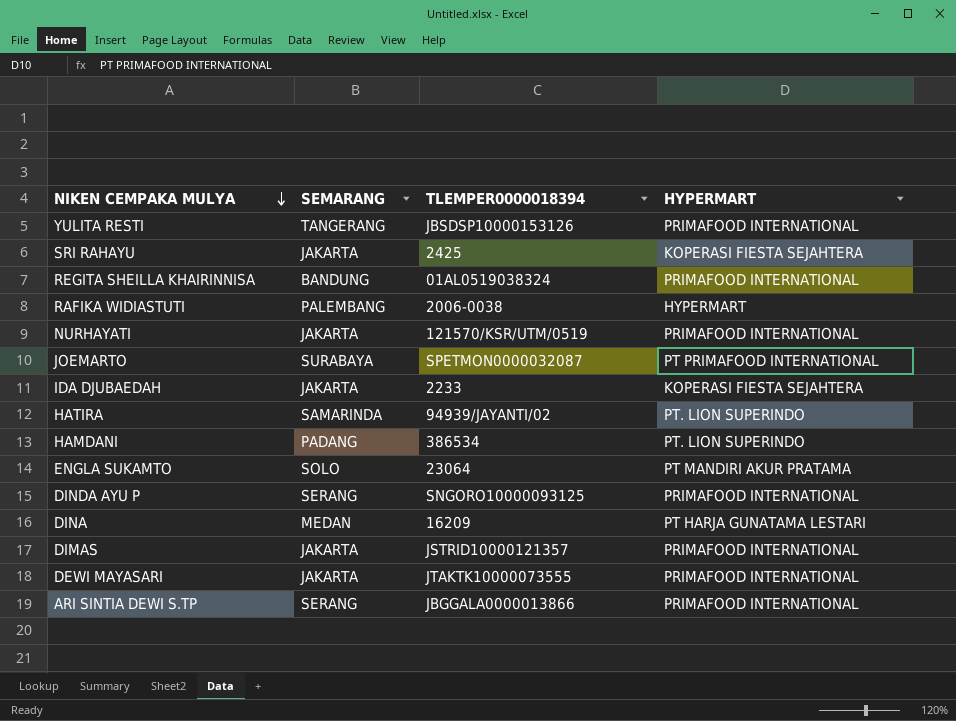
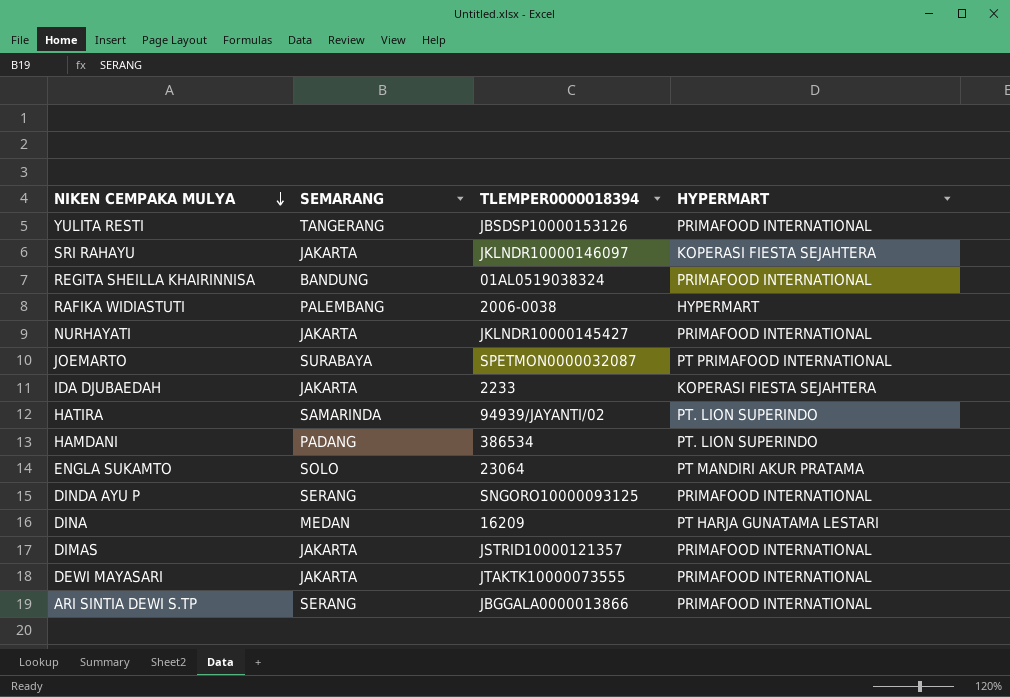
SRI RAHAYU | TLEMPER0000018394: 2425 -> JKLNDR10000146097
NURHAYATI | TLEMPER0000018394: 121570/KSR/UTM/0519 -> JKLNDR10000145427

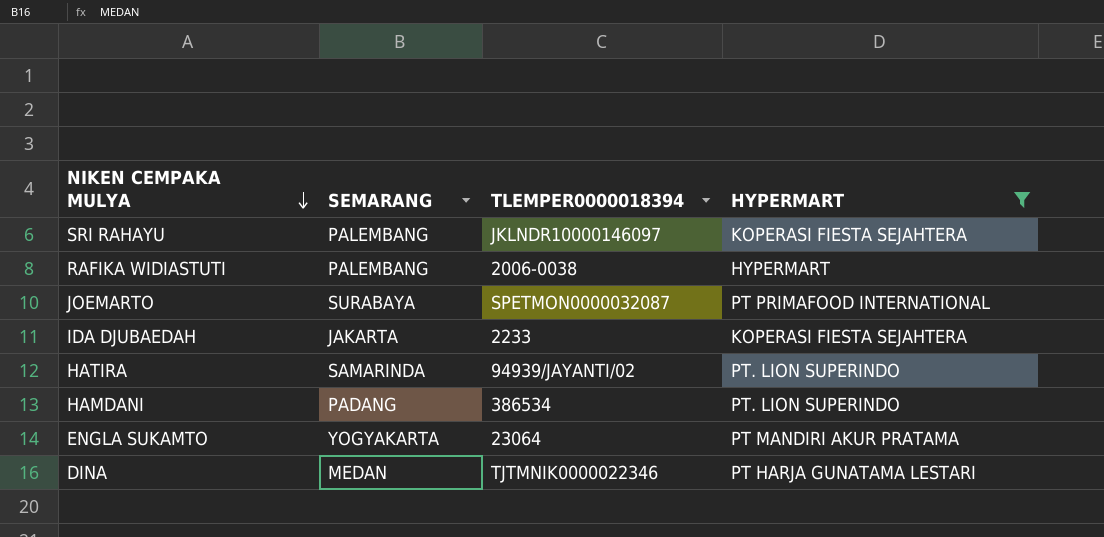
filter: none -> HYPERMART != PRIMAFOOD INTERNATIONAL
SRI RAHAYU | SEMARANG: JAKARTA -> PALEMBANG
ENGLA SUKAMTO | SEMARANG: SOLO -> YOGYAKARTA
DINA | TLEMPER0000018394: 16209 -> TJTMNIK0000022346

